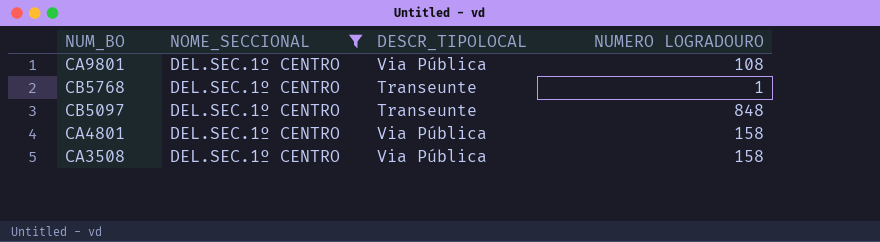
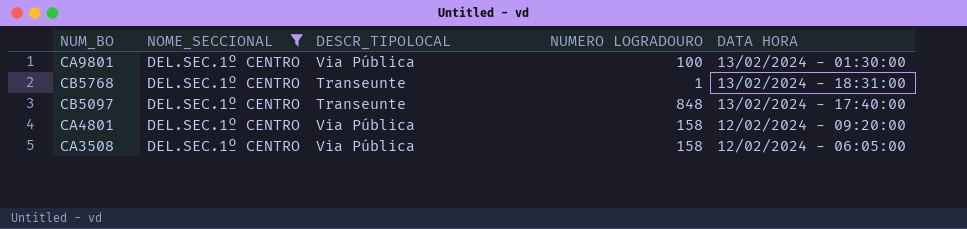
column DATA HORA | position: none -> 5
CA9801 | NUMERO LOGRADOURO: 108 -> 100

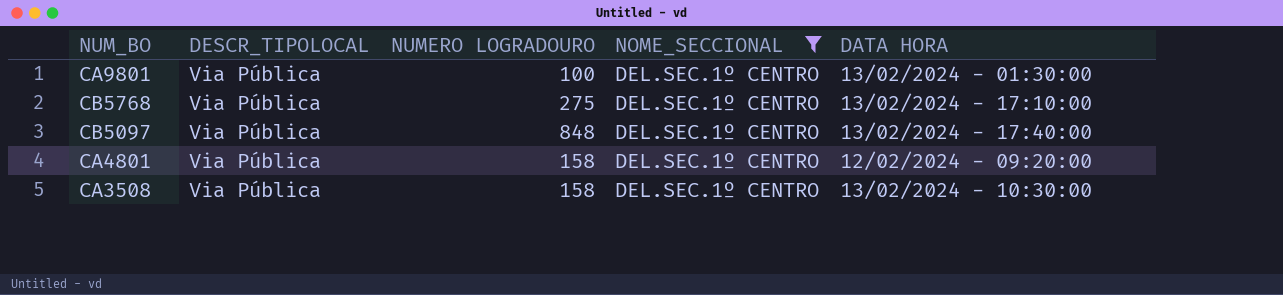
column NOME_SECCIONAL | position: 2 -> 4
CB5768 | DESCR_TIPOLOCAL: Transeunte -> Via Pública
CB5768 | NUMERO LOGRADOURO: 1 -> 275
CB5768 | DATA HORA: 13/02/2024 - 18:31:00 -> 13/02/2024 - 17:10:00
CB5097 | DESCR_TIPOLOCAL: Transeunte -> Via Pública
CA3508 | DATA HORA: 12/02/2024 - 06:05:00 -> 13/02/2024 - 10:30:00

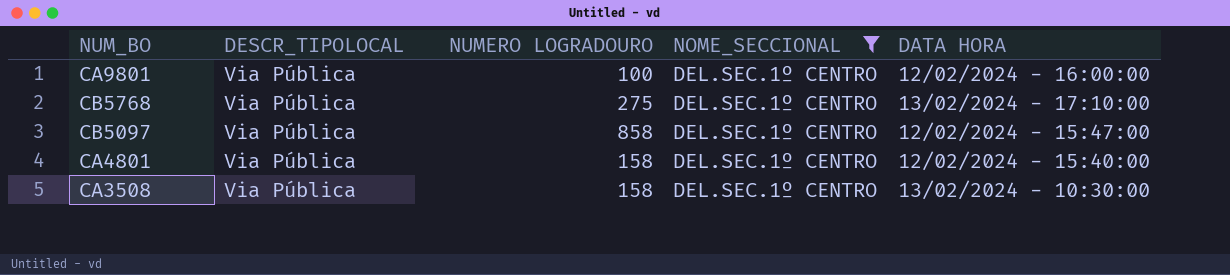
CA9801 | DATA HORA: 13/02/2024 - 01:30:00 -> 12/02/2024 - 16:00:00
CB5097 | NUMERO LOGRADOURO: 848 -> 858
CB5097 | DATA HORA: 13/02/2024 - 17:40:00 -> 12/02/2024 - 15:47:00
CA4801 | DATA HORA: 12/02/2024 - 09:20:00 -> 12/02/2024 - 15:40:00

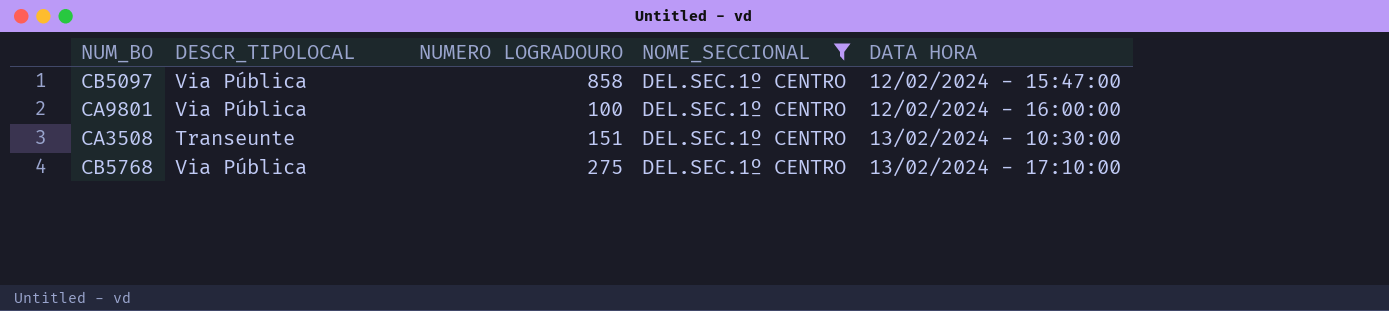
row order: none -> DATA HORA ascending
row CA4801: Via Pública | 158 | DEL.SEC.1º CENTRO | 12/02/2024 - 15:40:00 -> none
CA3508 | DESCR_TIPOLOCAL: Via Pública -> Transeunte
CA3508 | NUMERO LOGRADOURO: 158 -> 151

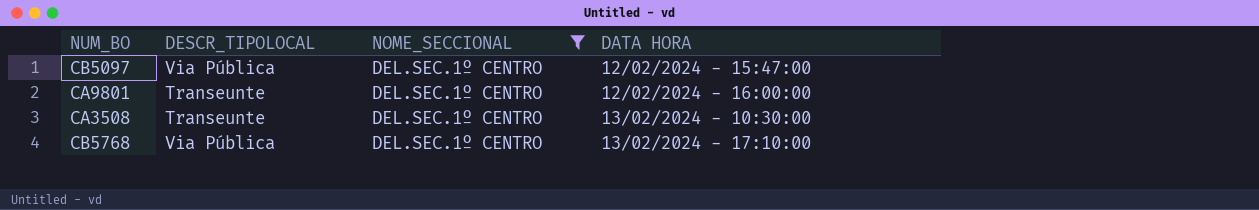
column NUMERO LOGRADOURO | position: 3 -> none
CA9801 | DESCR_TIPOLOCAL: Via Pública -> Transeunte

